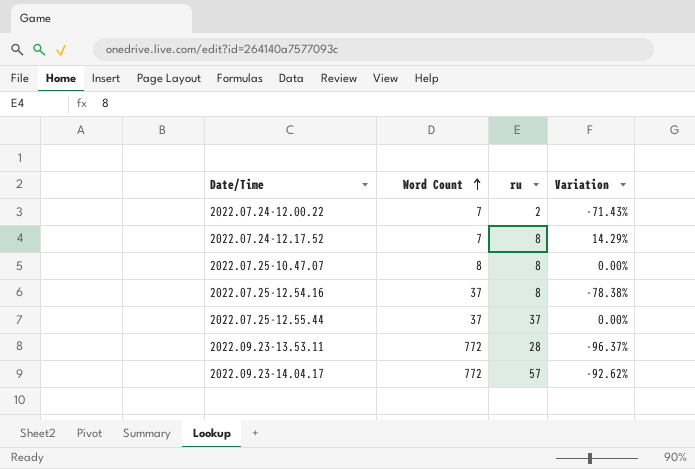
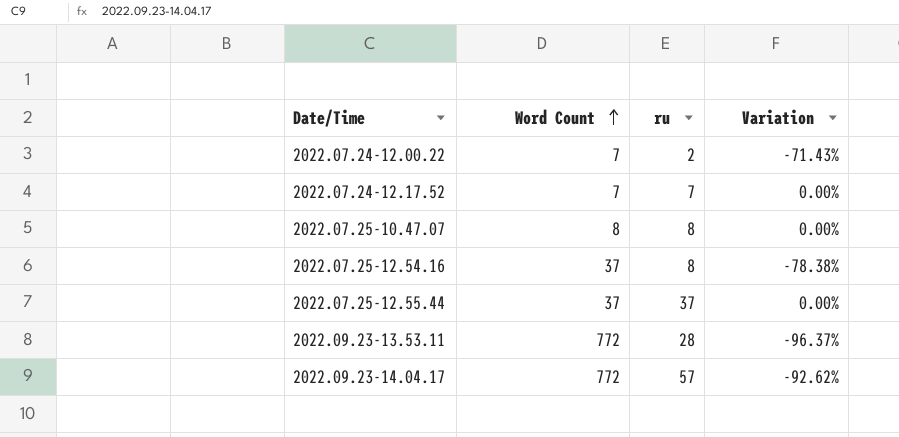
2022.07.24-12.17.52 | ru: 8 -> 7
2022.07.24-12.17.52 | Variation: 14.29% -> 0.00%

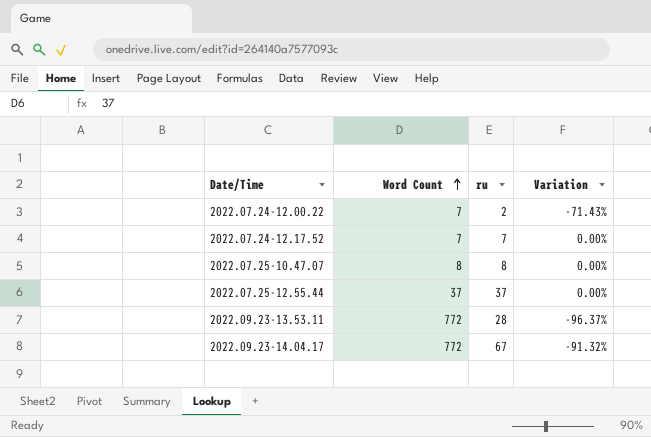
row 2022.07.25-12.54.16: 37 | 8 | -78.38% -> none
2022.09.23-14.04.17 | ru: 57 -> 67
2022.09.23-14.04.17 | Variation: -92.62% -> -91.32%

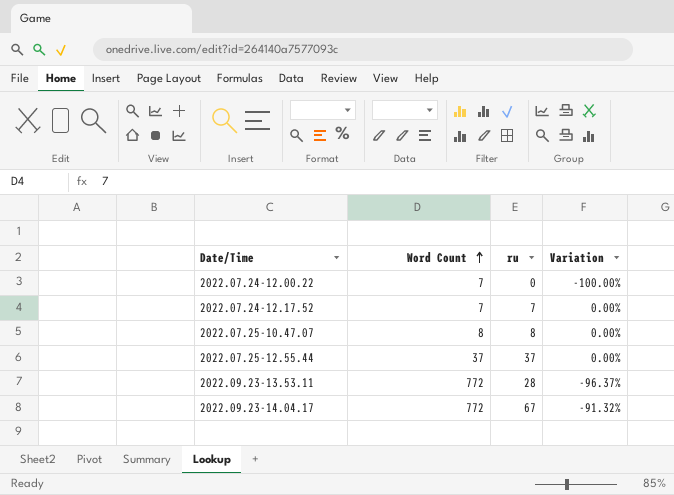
2022.07.24-12.00.22 | ru: 2 -> 0
2022.07.24-12.00.22 | Variation: -71.43% -> -100.00%

